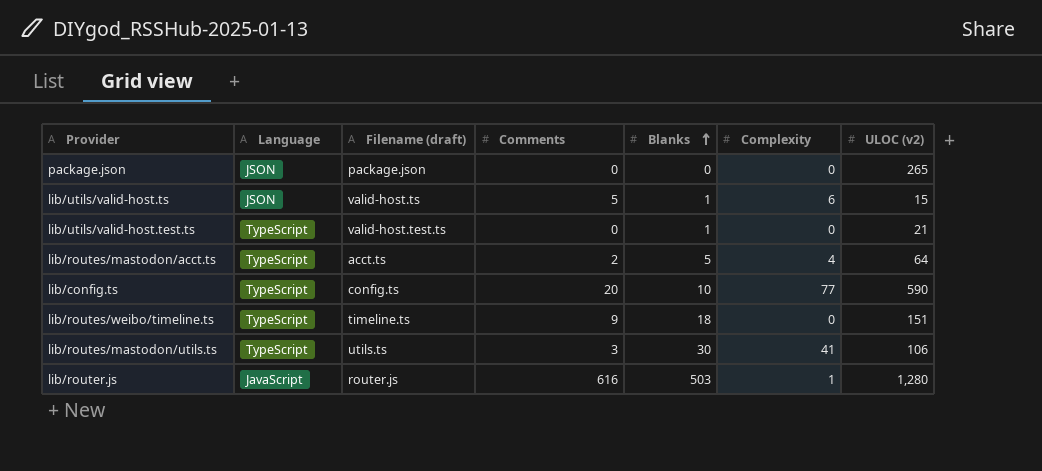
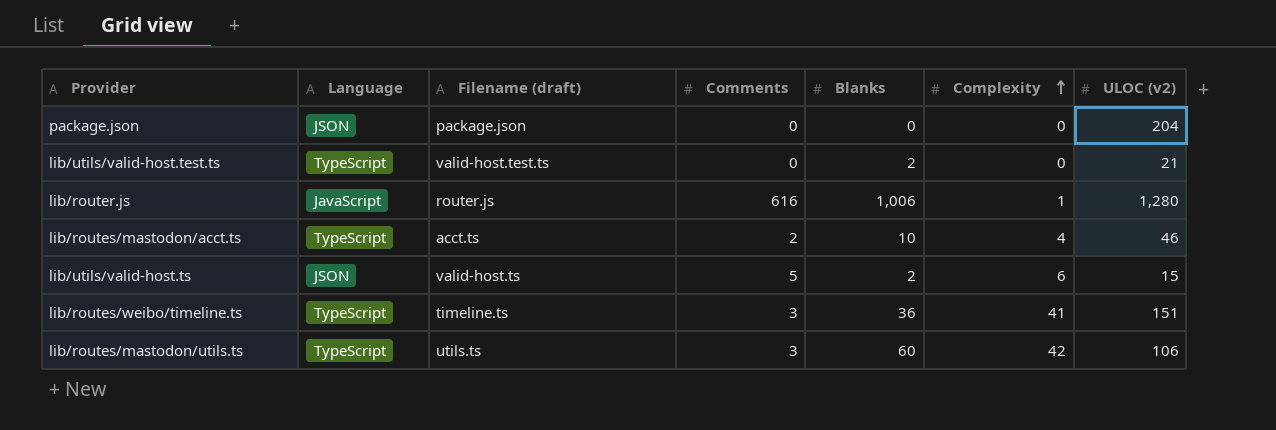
row order: Blanks ascending -> Complexity ascending
row lib/config.ts: TypeScript | config.ts | 20 | 10 | 77 | 590 -> none
package.json | ULOC (v2): 265 -> 204
lib/utils/valid-host.test.ts | Blanks: 1 -> 2
lib/router.js | Blanks: 503 -> 1,006
lib/routes/mastodon/acct.ts | Blanks: 5 -> 10
lib/routes/mastodon/acct.ts | ULOC (v2): 64 -> 46
lib/utils/valid-host.ts | Blanks: 1 -> 2
lib/routes/weibo/timeline.ts | Comments: 9 -> 3
lib/routes/weibo/timeline.ts | Blanks: 18 -> 36
lib/routes/weibo/timeline.ts | Complexity: 0 -> 41
lib/routes/mastodon/utils.ts | Blanks: 30 -> 60
lib/routes/mastodon/utils.ts | Complexity: 41 -> 42

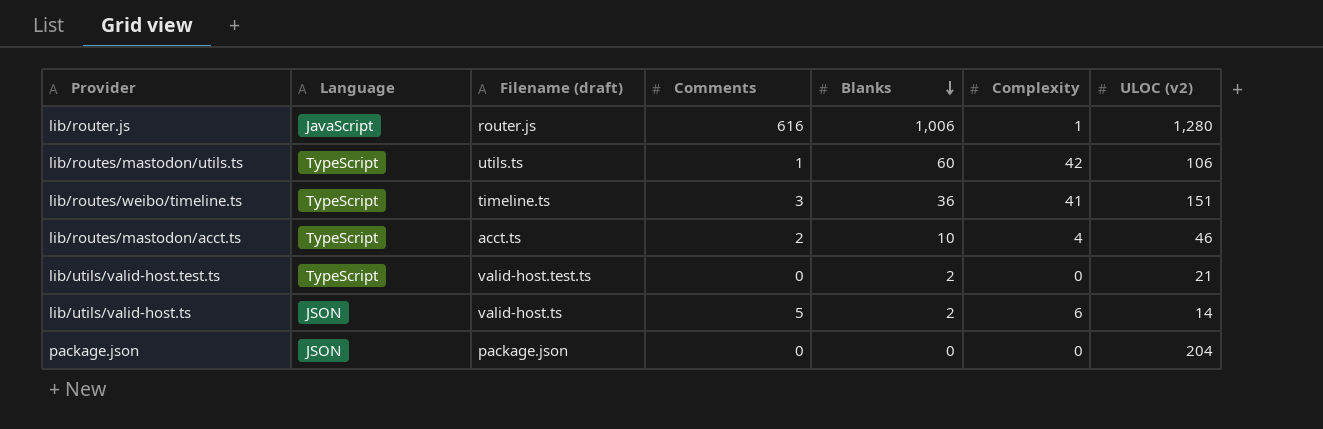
row order: Complexity ascending -> Blanks descending
lib/routes/mastodon/utils.ts | Comments: 3 -> 1
lib/utils/valid-host.ts | ULOC (v2): 15 -> 14

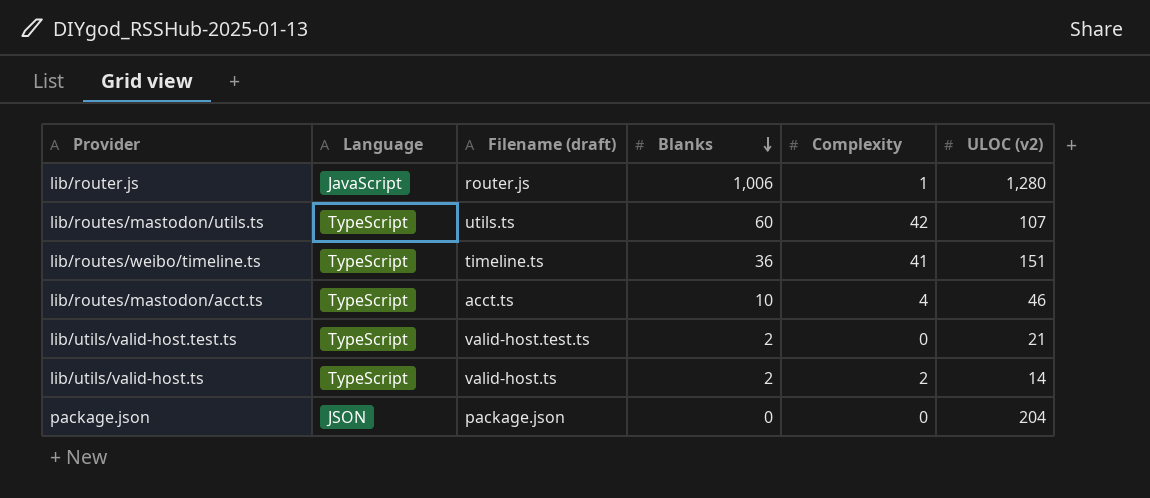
column Comments | position: 4 -> none
lib/routes/mastodon/utils.ts | ULOC (v2): 106 -> 107
lib/utils/valid-host.ts | Language: JSON -> TypeScript
lib/utils/valid-host.ts | Complexity: 6 -> 2

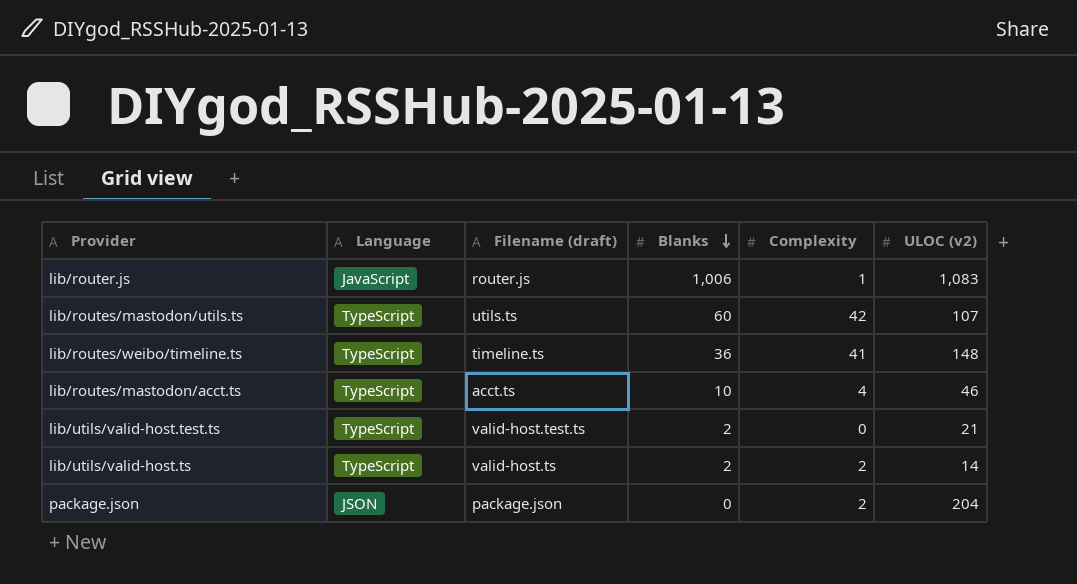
lib/router.js | ULOC (v2): 1,280 -> 1,083
lib/routes/weibo/timeline.ts | ULOC (v2): 151 -> 148
package.json | Complexity: 0 -> 2

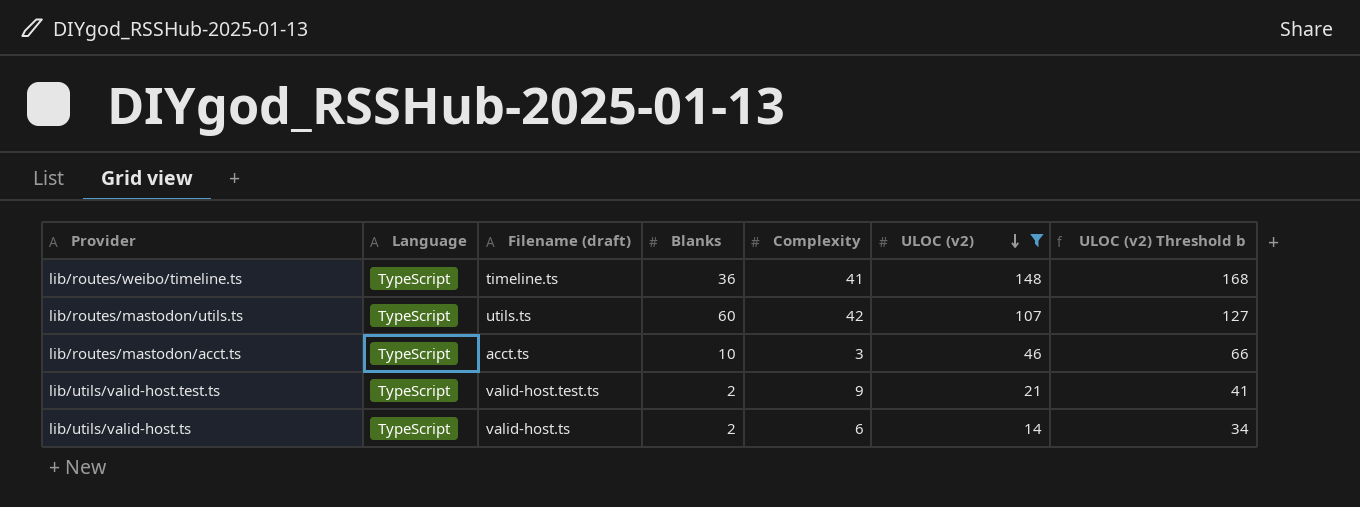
filter: none -> ULOC (v2) <= 148
row order: Blanks descending -> ULOC (v2) descending
column ULOC (v2) Threshold b | formula: none -> [ULOC (v2)] + 20
lib/routes/mastodon/acct.ts | Complexity: 4 -> 3
lib/utils/valid-host.test.ts | Complexity: 0 -> 9
lib/utils/valid-host.ts | Complexity: 2 -> 6

